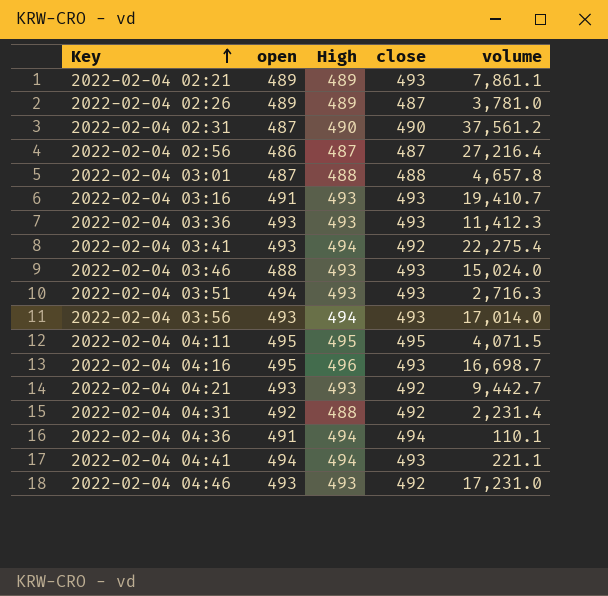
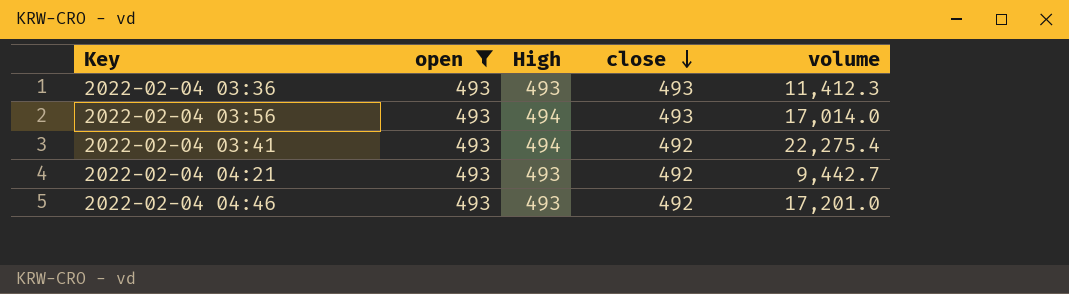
filter: none -> open = 493
row order: Key ascending -> close descending
2022-02-04 04:46 | volume: 17,231.0 -> 17,201.0

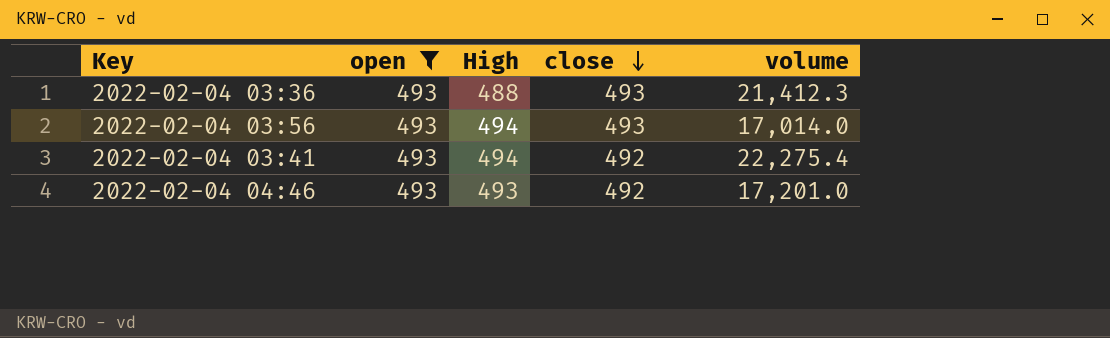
row 2022-02-04 04:21: 493 | 493 | 492 | 9,442.7 -> none
2022-02-04 03:36 | High: 493 -> 488
2022-02-04 03:36 | volume: 11,412.3 -> 21,412.3

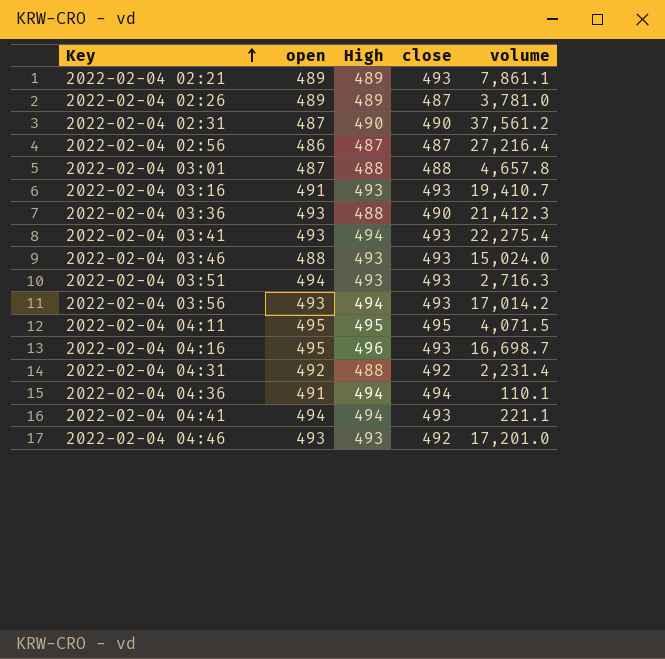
filter: open = 493 -> none
row order: close descending -> Key ascending
2022-02-04 03:36 | close: 493 -> 490
2022-02-04 03:41 | close: 492 -> 493
2022-02-04 03:56 | volume: 17,014.0 -> 17,014.2

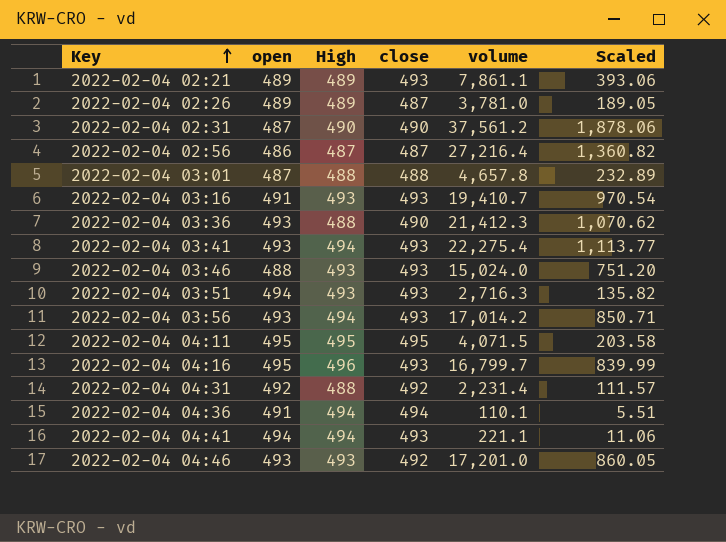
column Scaled | formula: none -> [volume] * 0.05
2022-02-04 04:16 | volume: 16,698.7 -> 16,799.7

